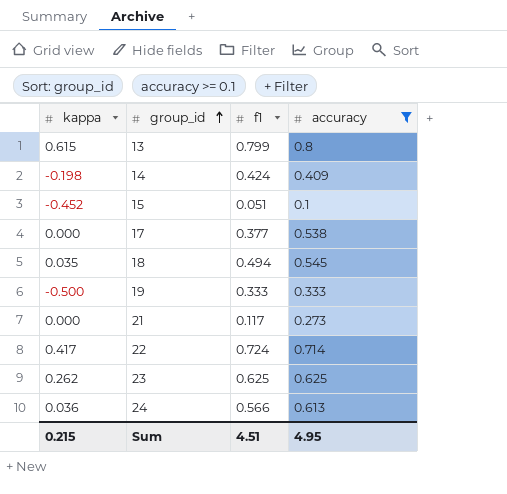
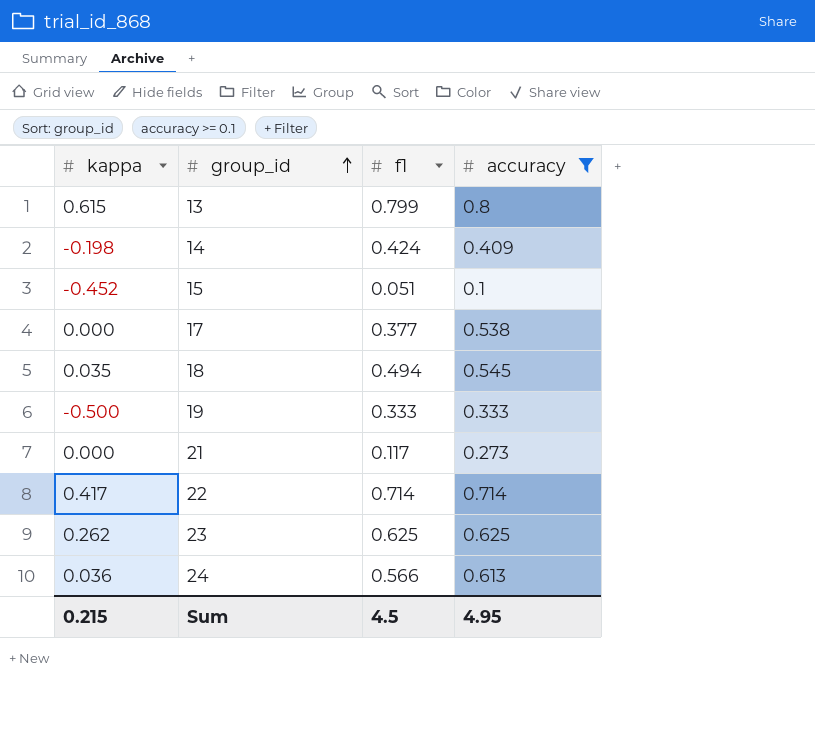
22 | f1: 0.724 -> 0.714
Sum | f1: 4.51 -> 4.5

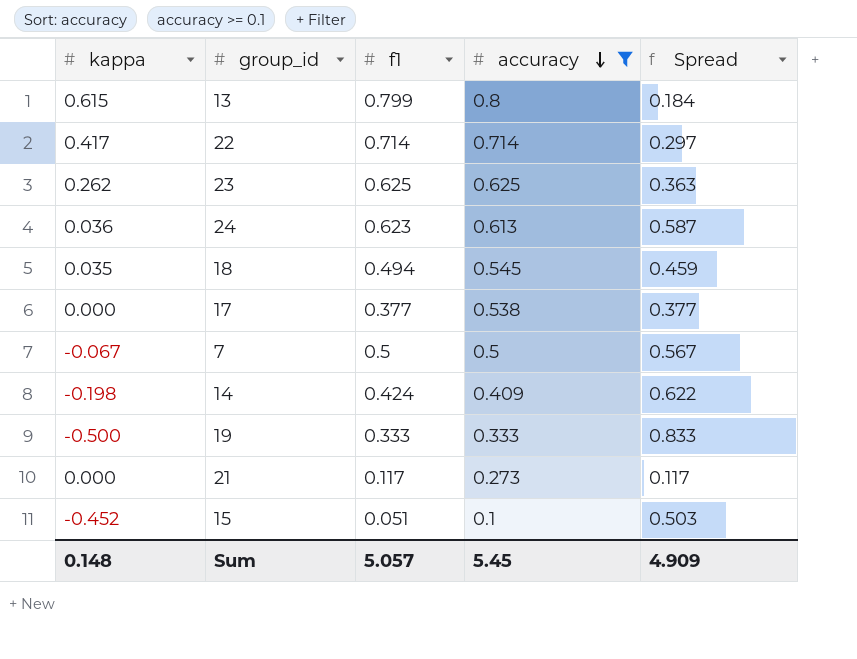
row order: group_id ascending -> accuracy descending
column Spread | formula: none -> [f1] - [kappa]
24 | f1: 0.566 -> 0.623
row 7: none -> -0.067 | 0.5 | 0.5 | 0.567
Sum | kappa: 0.215 -> 0.148
Sum | f1: 4.5 -> 5.057
Sum | accuracy: 4.95 -> 5.45

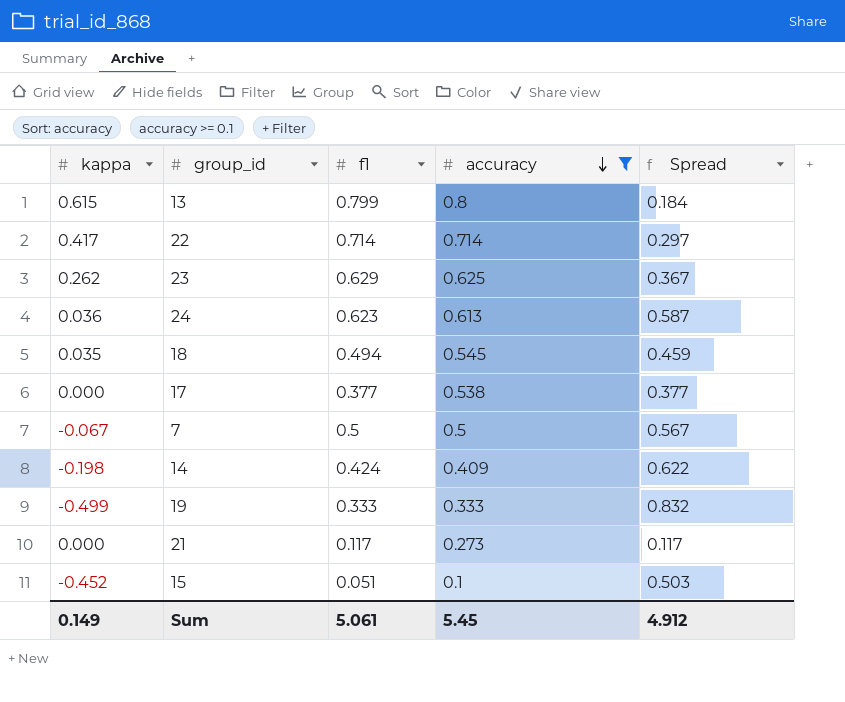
23 | f1: 0.625 -> 0.629
23 | Spread: 0.363 -> 0.367
19 | kappa: -0.500 -> -0.499
19 | Spread: 0.833 -> 0.832
Sum | kappa: 0.148 -> 0.149
Sum | f1: 5.057 -> 5.061
Sum | Spread: 4.909 -> 4.912

